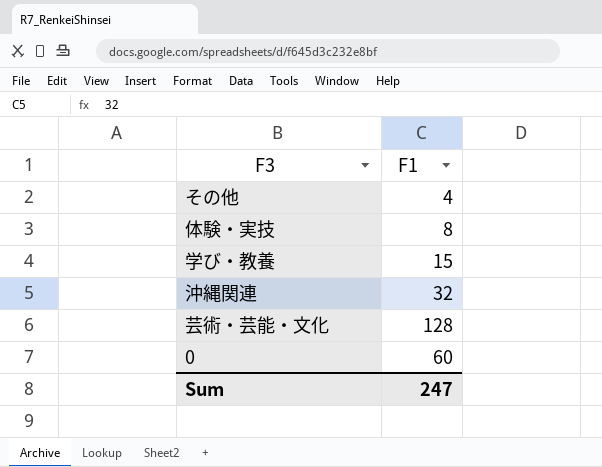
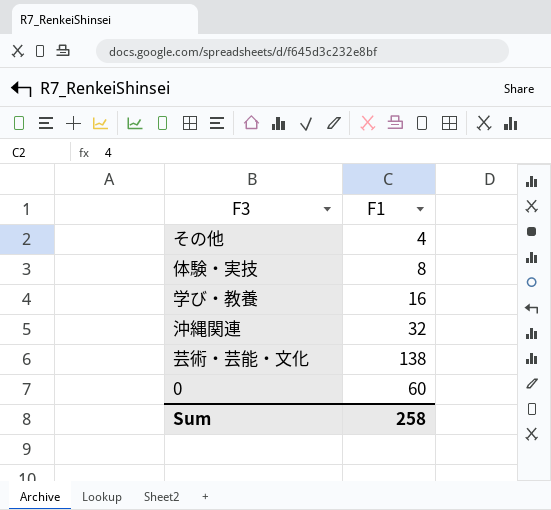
学び・教養 | F1: 15 -> 16
芸術・芸能・文化 | F1: 128 -> 138
Sum | F1: 247 -> 258

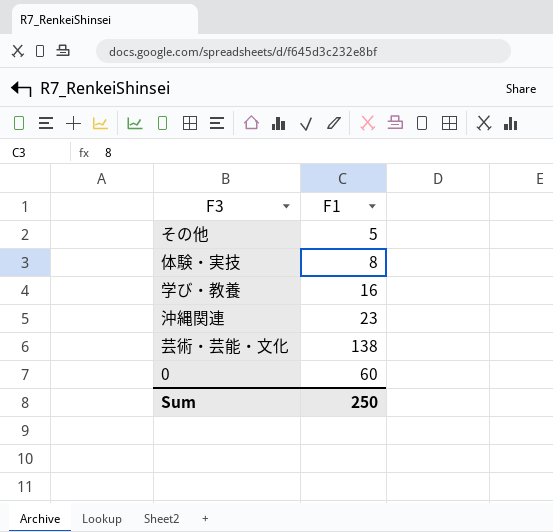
その他 | F1: 4 -> 5
沖縄関連 | F1: 32 -> 23
Sum | F1: 258 -> 250

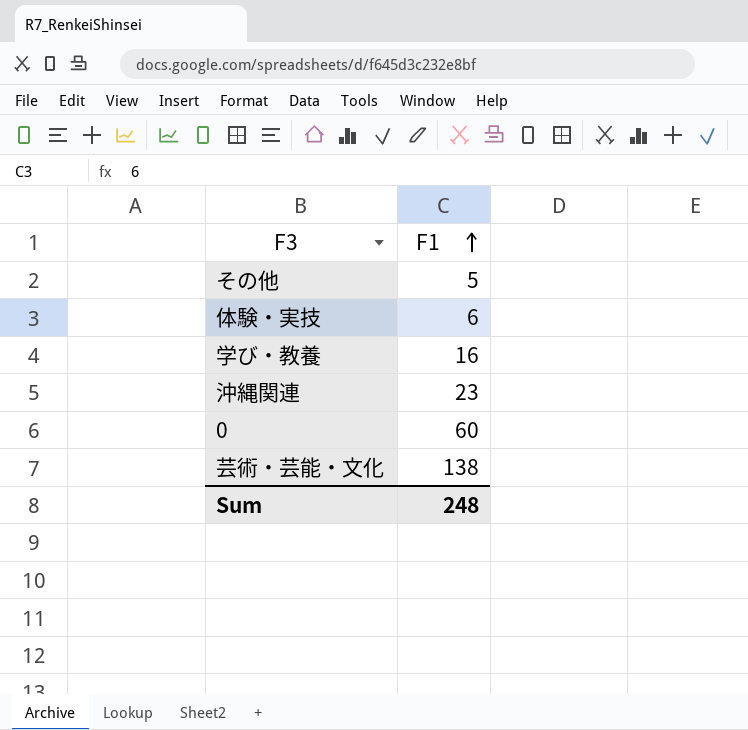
row order: none -> F1 ascending
体験・実技 | F1: 8 -> 6
Sum | F1: 250 -> 248

